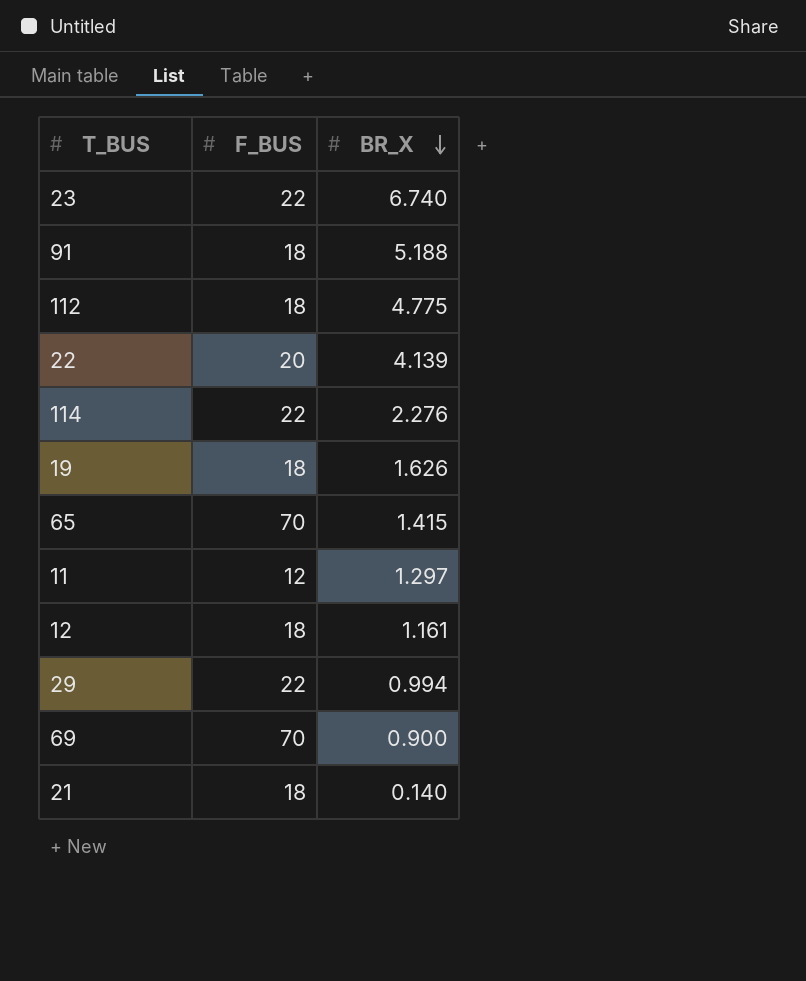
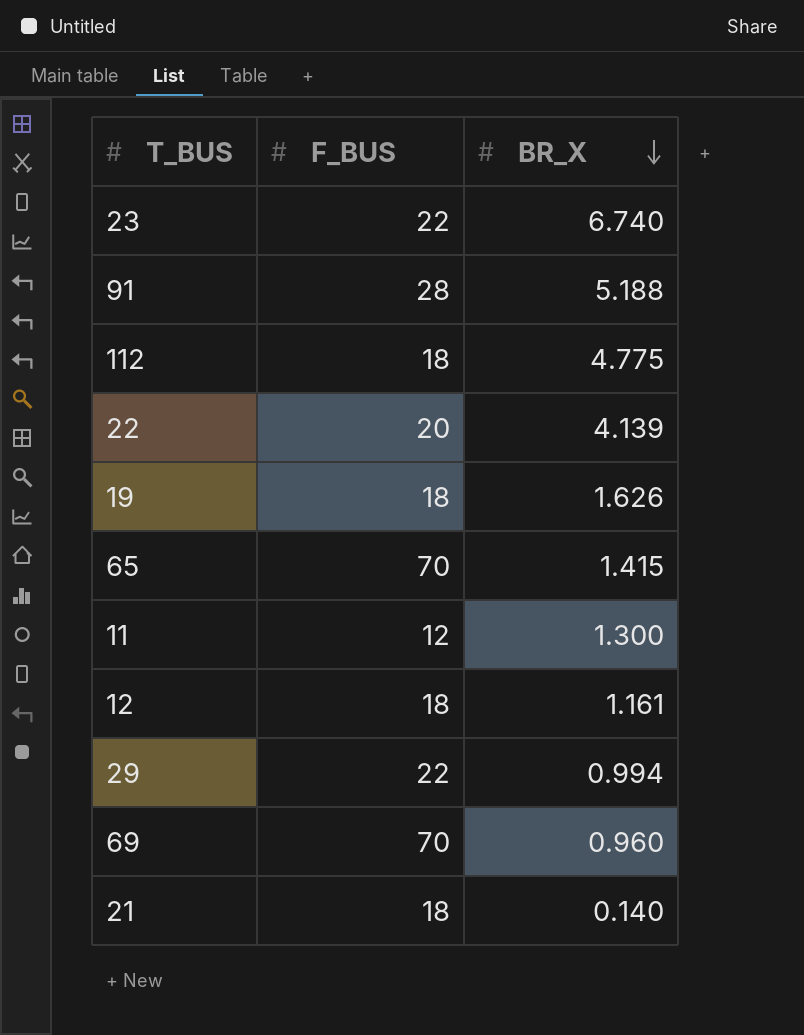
row 114: 22 | 2.276 -> none
91 | F_BUS: 18 -> 28
11 | BR_X: 1.297 -> 1.300
69 | BR_X: 0.900 -> 0.960

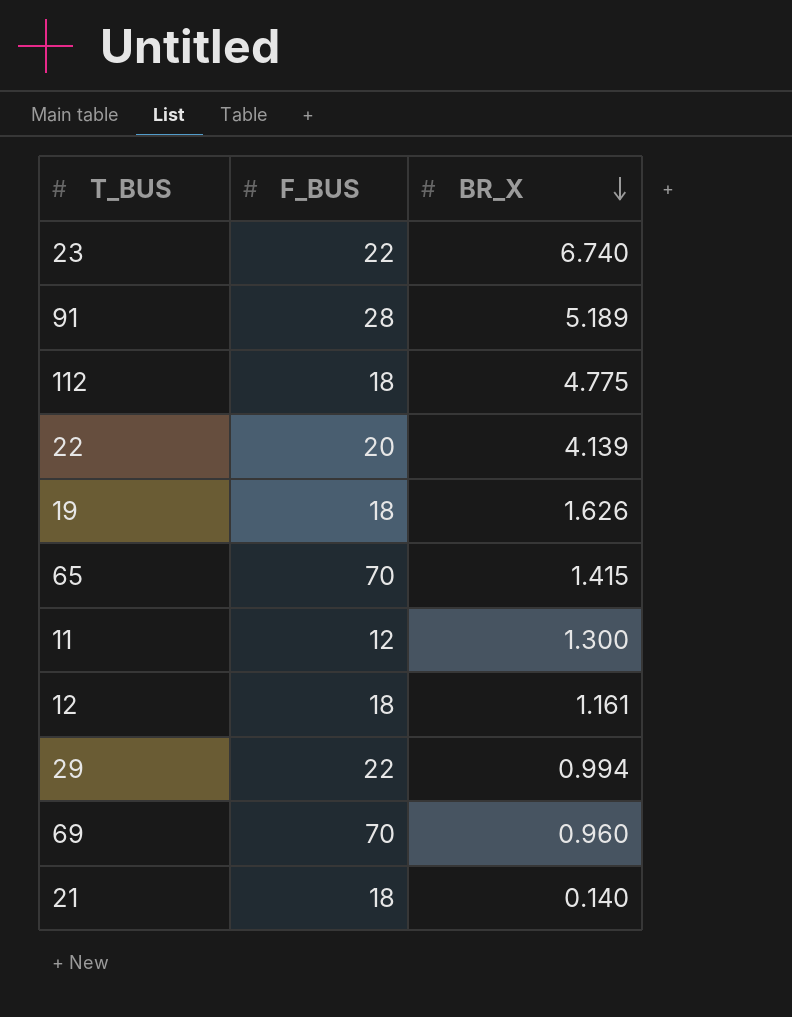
91 | BR_X: 5.188 -> 5.189

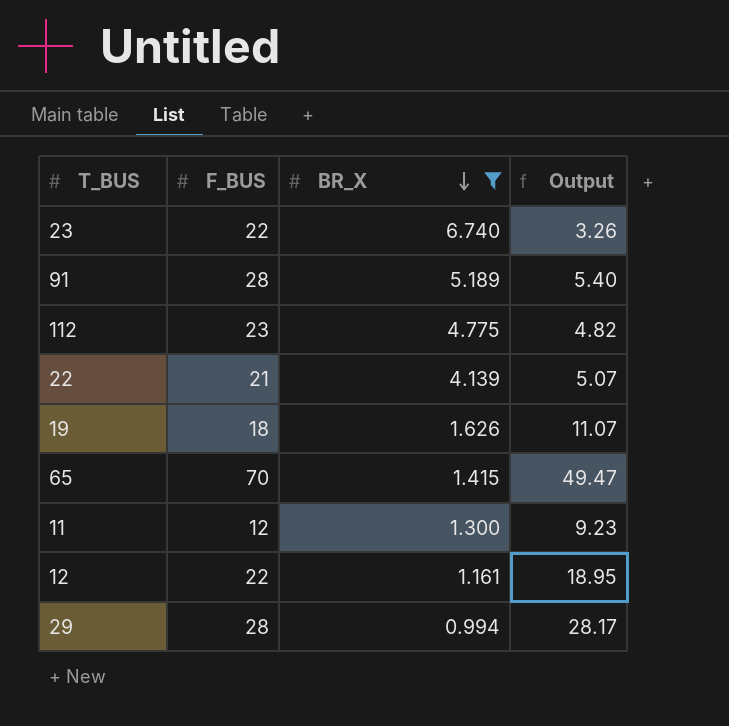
filter: none -> BR_X >= 0.994
column Output | formula: none -> [F_BUS] / [BR_X]
112 | F_BUS: 18 -> 23
22 | F_BUS: 20 -> 21
12 | F_BUS: 18 -> 22
29 | F_BUS: 22 -> 28

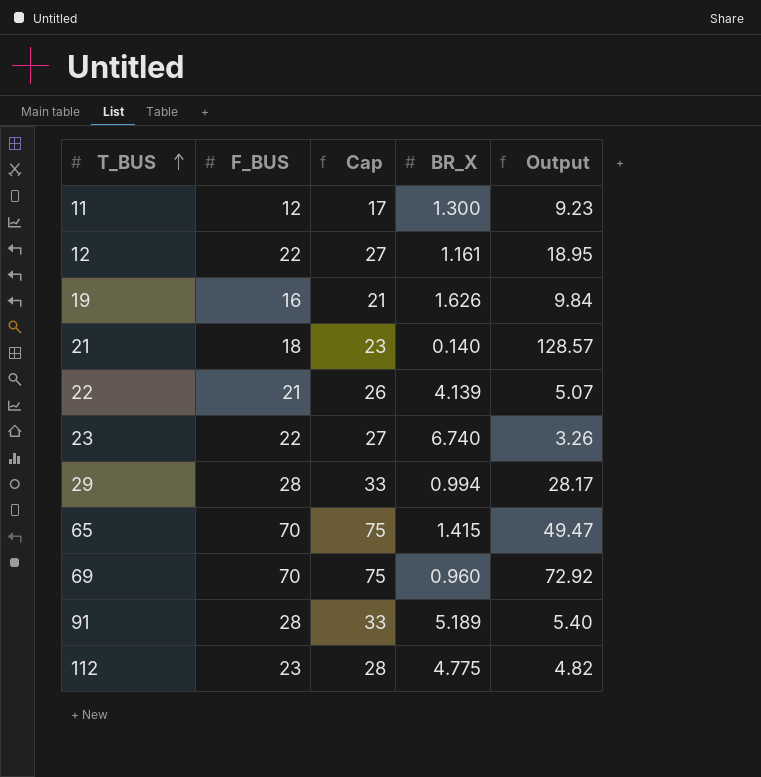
filter: BR_X >= 0.994 -> none
row order: BR_X descending -> T_BUS ascending
column Cap | formula: none -> [F_BUS] + 5
19 | F_BUS: 18 -> 16
19 | Output: 11.07 -> 9.84

